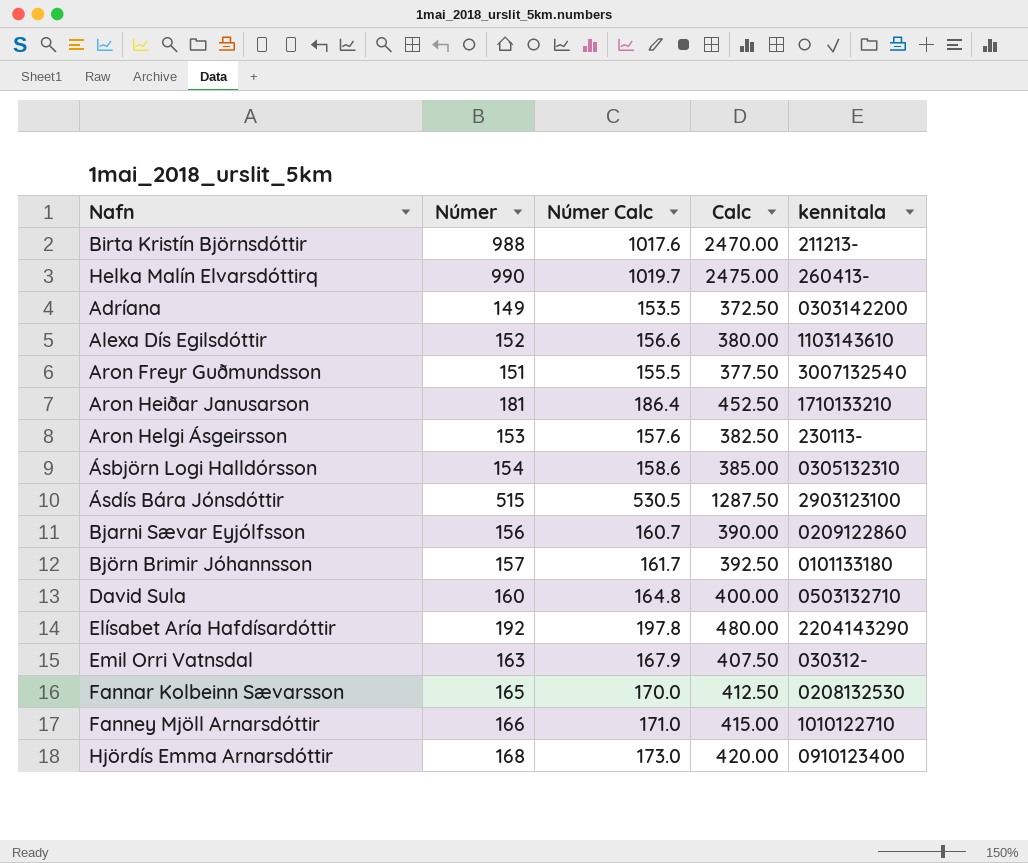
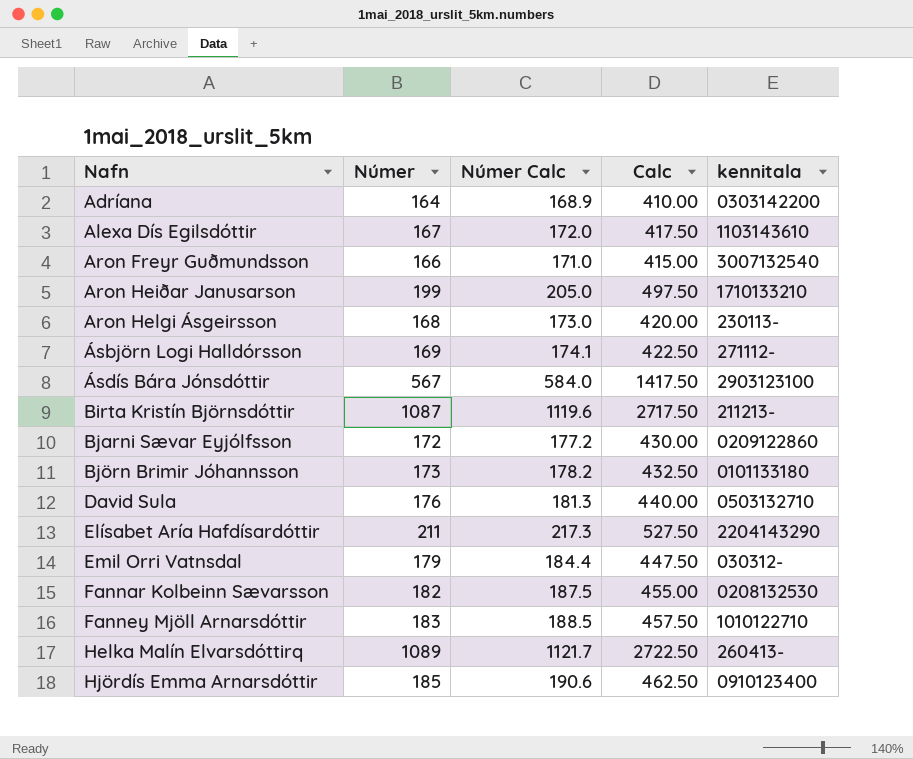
row order: none -> Nafn ascending
Adríana | Númer: 149 -> 164
Adríana | Númer Calc: 153.5 -> 168.9
Adríana | Calc: 372.50 -> 410.00
Alexa Dís Egilsdóttir | Númer: 152 -> 167
Alexa Dís Egilsdóttir | Númer Calc: 156.6 -> 172.0
Alexa Dís Egilsdóttir | Calc: 380.00 -> 417.50
Aron Freyr Guðmundsson | Númer: 151 -> 166
Aron Freyr Guðmundsson | Númer Calc: 155.5 -> 171.0
Aron Freyr Guðmundsson | Calc: 377.50 -> 415.00
Aron Heiðar Janusarson | Númer: 181 -> 199
Aron Heiðar Janusarson | Númer Calc: 186.4 -> 205.0
Aron Heiðar Janusarson | Calc: 452.50 -> 497.50
Aron Helgi Ásgeirsson | Númer: 153 -> 168
Aron Helgi Ásgeirsson | Númer Calc: 157.6 -> 173.0
Aron Helgi Ásgeirsson | Calc: 382.50 -> 420.00
Ásbjörn Logi Halldórsson | Númer: 154 -> 169
Ásbjörn Logi Halldórsson | Númer Calc: 158.6 -> 174.1
Ásbjörn Logi Halldórsson | Calc: 385.00 -> 422.50
Ásbjörn Logi Halldórsson | kennitala: 0305132310 -> 271112-
Ásdís Bára Jónsdóttir | Númer: 515 -> 567
Ásdís Bára Jónsdóttir | Númer Calc: 530.5 -> 584.0
Ásdís Bára Jónsdóttir | Calc: 1287.50 -> 1417.50
Birta Kristín Björnsdóttir | Númer: 988 -> 1087
Birta Kristín Björnsdóttir | Númer Calc: 1017.6 -> 1119.6
Birta Kristín Björnsdóttir | Calc: 2470.00 -> 2717.50
Bjarni Sævar Eyjólfsson | Númer: 156 -> 172
Bjarni Sævar Eyjólfsson | Númer Calc: 160.7 -> 177.2
Bjarni Sævar Eyjólfsson | Calc: 390.00 -> 430.00
Björn Brimir Jóhannsson | Númer: 157 -> 173
Björn Brimir Jóhannsson | Númer Calc: 161.7 -> 178.2
Björn Brimir Jóhannsson | Calc: 392.50 -> 432.50
David Sula | Númer: 160 -> 176
David Sula | Númer Calc: 164.8 -> 181.3
David Sula | Calc: 400.00 -> 440.00
Elísabet Aría Hafdísardóttir | Númer: 192 -> 211
Elísabet Aría Hafdísardóttir | Númer Calc: 197.8 -> 217.3
Elísabet Aría Hafdísardóttir | Calc: 480.00 -> 527.50
Emil Orri Vatnsdal | Númer: 163 -> 179
Emil Orri Vatnsdal | Númer Calc: 167.9 -> 184.4
Emil Orri Vatnsdal | Calc: 407.50 -> 447.50
Fannar Kolbeinn Sævarsson | Númer: 165 -> 182
Fannar Kolbeinn Sævarsson | Númer Calc: 170.0 -> 187.5
Fannar Kolbeinn Sævarsson | Calc: 412.50 -> 455.00
Fanney Mjöll Arnarsdóttir | Númer: 166 -> 183
Fanney Mjöll Arnarsdóttir | Númer Calc: 171.0 -> 188.5
Fanney Mjöll Arnarsdóttir | Calc: 415.00 -> 457.50
Helka Malín Elvarsdóttirq | Númer: 990 -> 1089
Helka Malín Elvarsdóttirq | Númer Calc: 1019.7 -> 1121.7
Helka Malín Elvarsdóttirq | Calc: 2475.00 -> 2722.50
Hjördís Emma Arnarsdóttir | Númer: 168 -> 185
Hjördís Emma Arnarsdóttir | Númer Calc: 173.0 -> 190.6
Hjördís Emma Arnarsdóttir | Calc: 420.00 -> 462.50

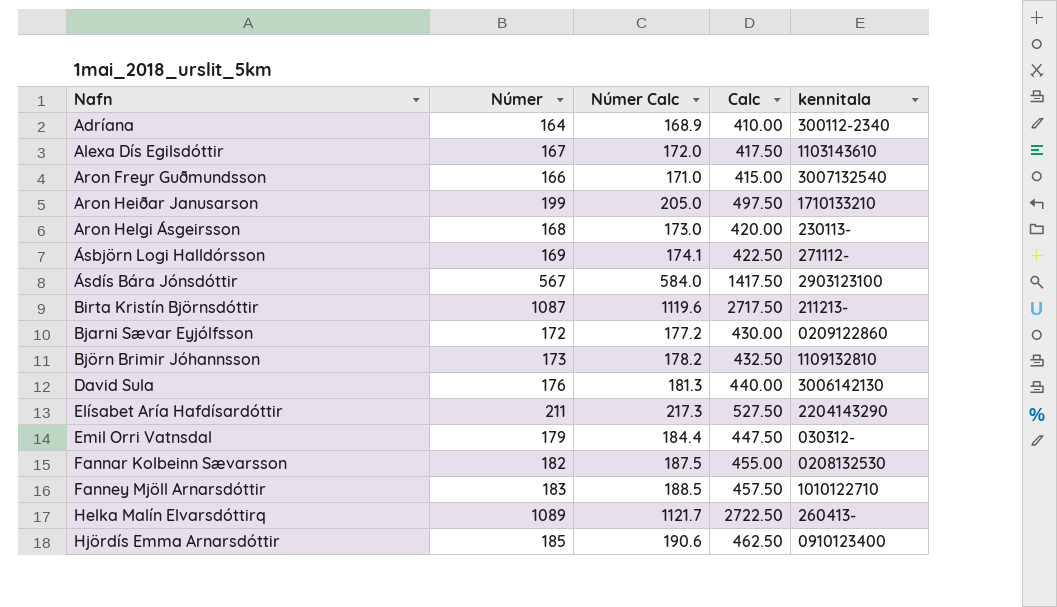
Adríana | kennitala: 0303142200 -> 300112-2340
Björn Brimir Jóhannsson | kennitala: 0101133180 -> 1109132810
David Sula | kennitala: 0503132710 -> 3006142130

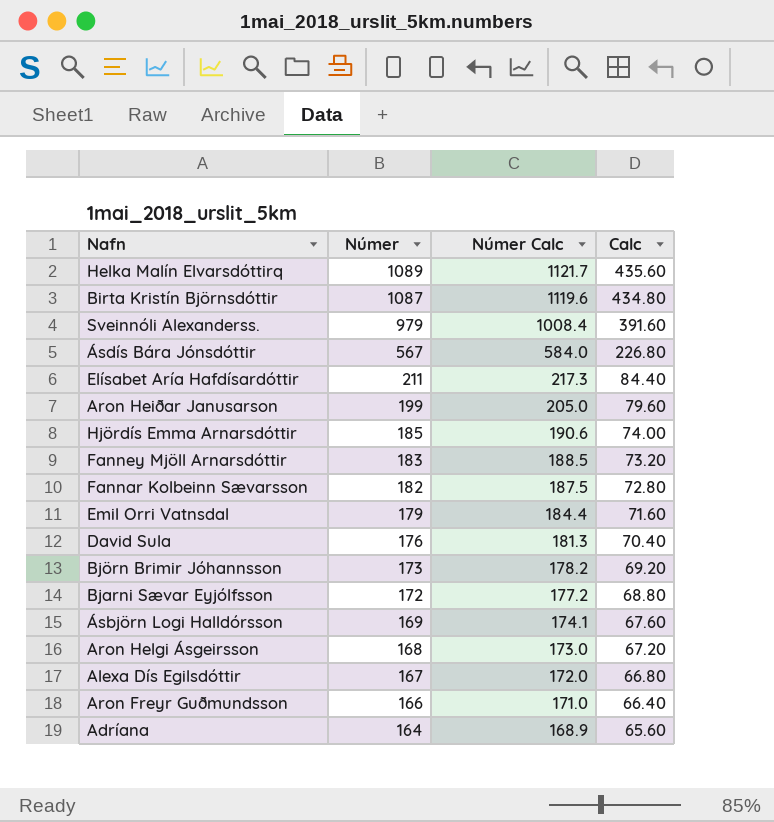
row order: Nafn ascending -> Númer descending
column kennitala | position: 5 -> none
column Calc | formula: [Númer] * 2.5 -> [Númer] * 0.4
row Sveinnóli Alexanderss.: none -> 979 | 1008.4 | 391.60

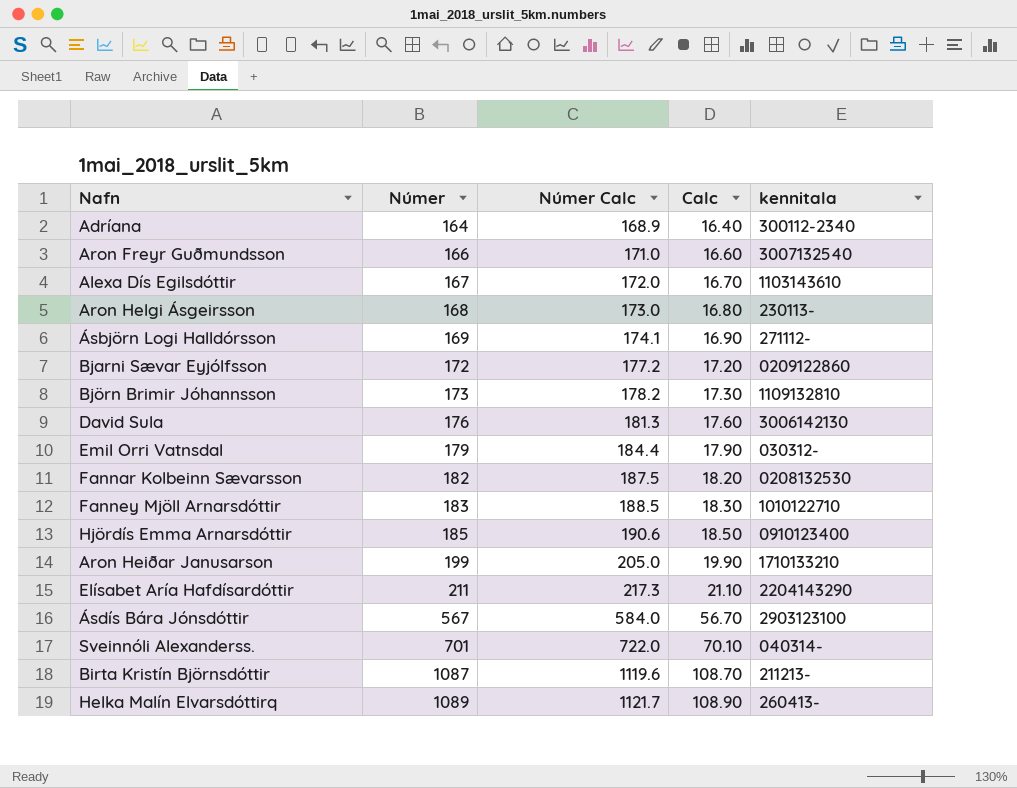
row order: Númer descending -> Númer ascending
column Calc | formula: [Númer] * 0.4 -> [Númer] * 0.1
column kennitala | position: none -> 5
Sveinnóli Alexanderss. | Númer: 979 -> 701
Sveinnóli Alexanderss. | Númer Calc: 1008.4 -> 722.0

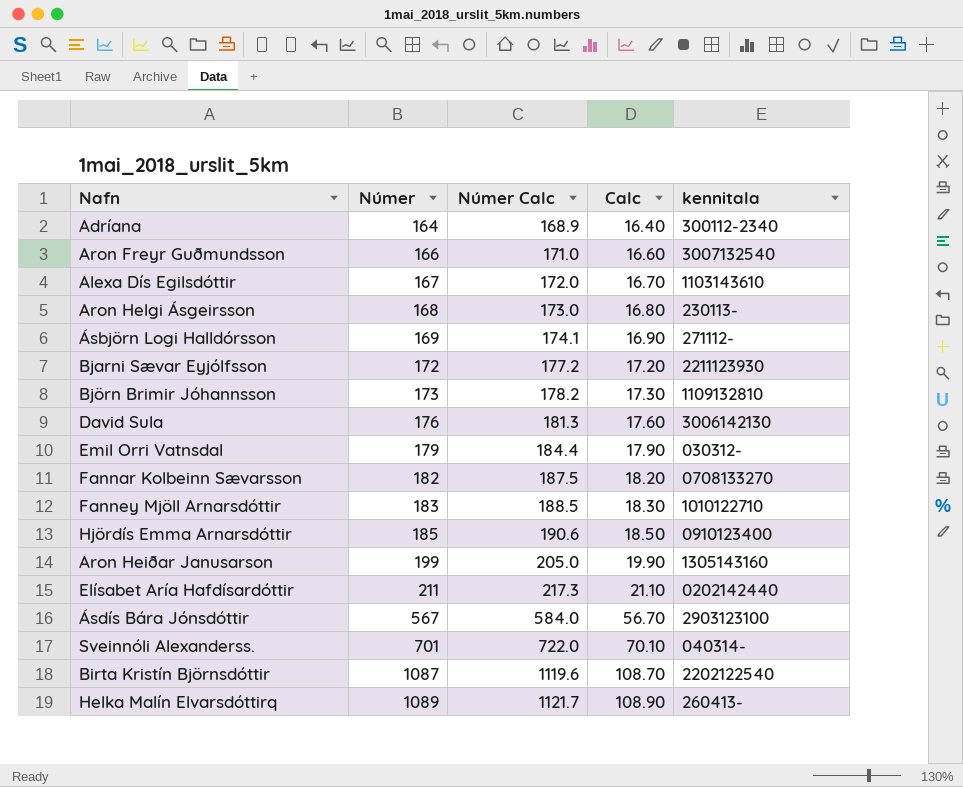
Bjarni Sævar Eyjólfsson | kennitala: 0209122860 -> 2211123930
Fannar Kolbeinn Sævarsson | kennitala: 0208132530 -> 0708133270
Aron Heiðar Janusarson | kennitala: 1710133210 -> 1305143160
Elísabet Aría Hafdísardóttir | kennitala: 2204143290 -> 0202142440
Birta Kristín Björnsdóttir | kennitala: 211213- -> 2202122540

